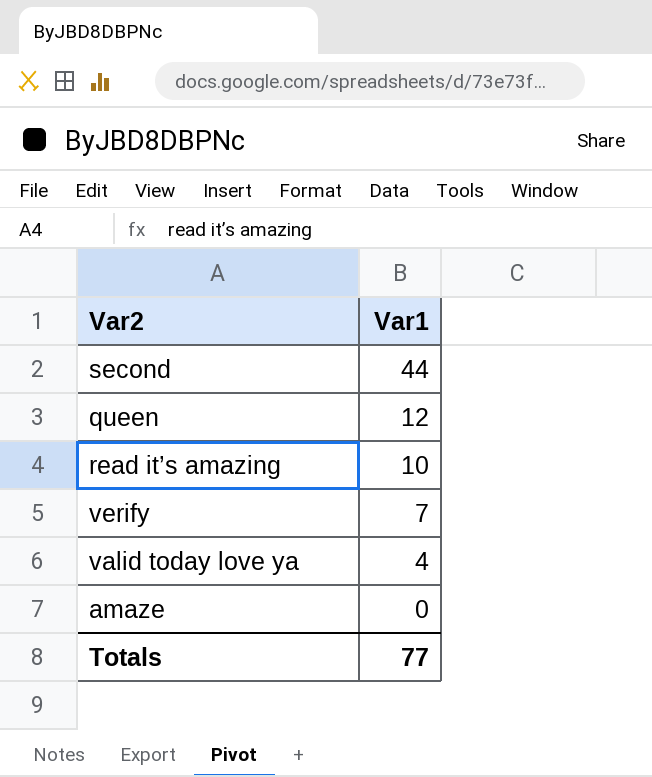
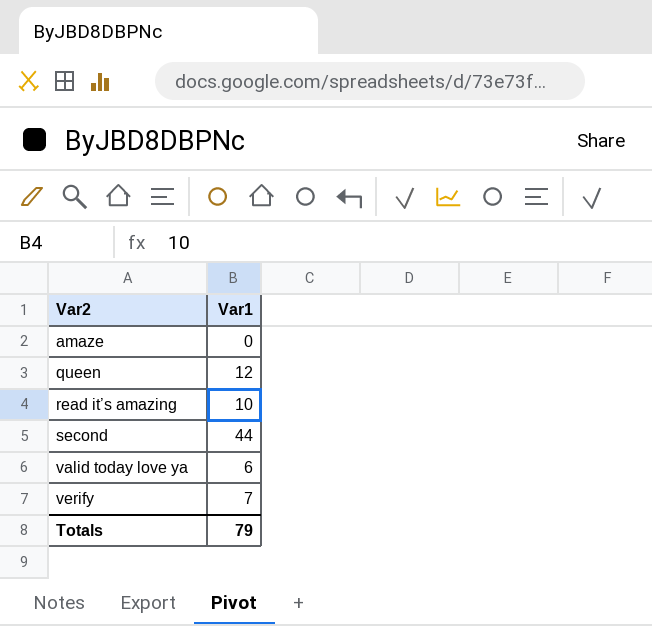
row order: Var1 descending -> Var2 ascending
valid today love ya | Var1: 4 -> 6
Totals | Var1: 77 -> 79

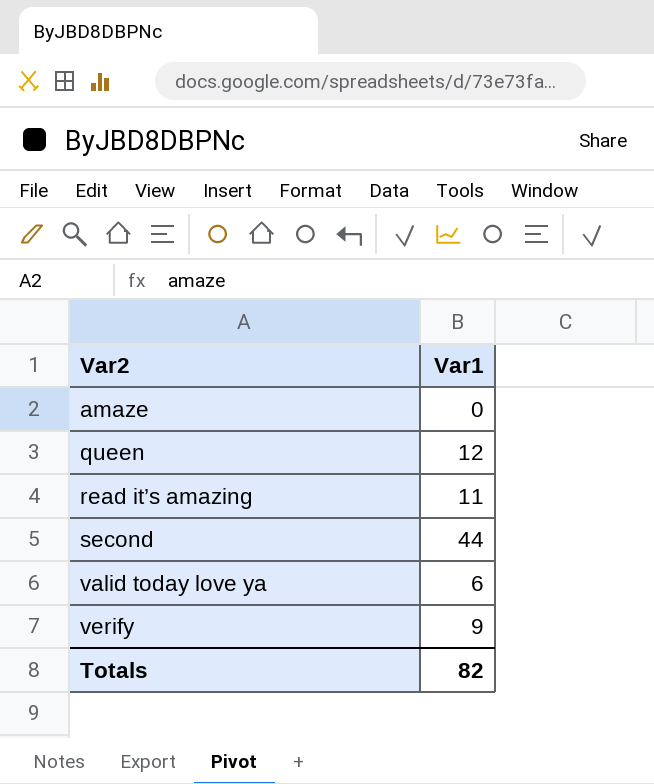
read it’s amazing | Var1: 10 -> 11
verify | Var1: 7 -> 9
Totals | Var1: 79 -> 82

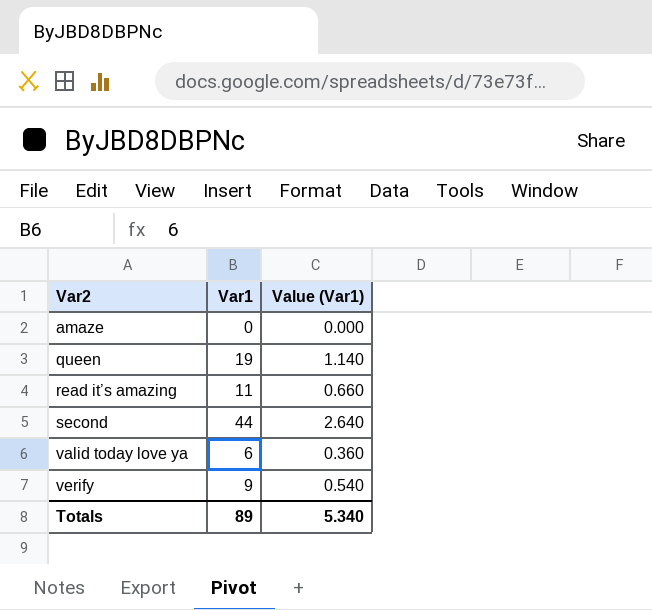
column Value (Var1) | formula: none -> [Var1] * 0.06
queen | Var1: 12 -> 19
Totals | Var1: 82 -> 89

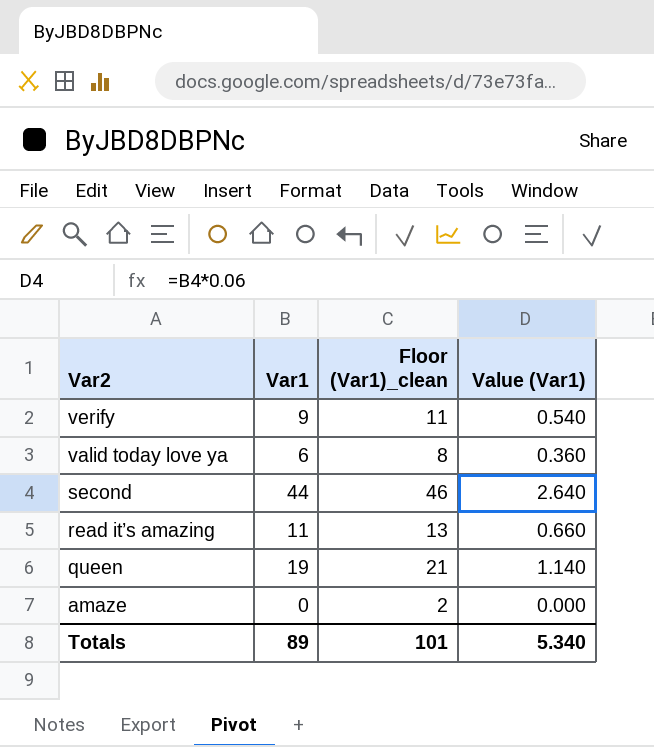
row order: Var2 ascending -> Var2 descending
column Floor (Var1)_clean | formula: none -> [Var1] + 2

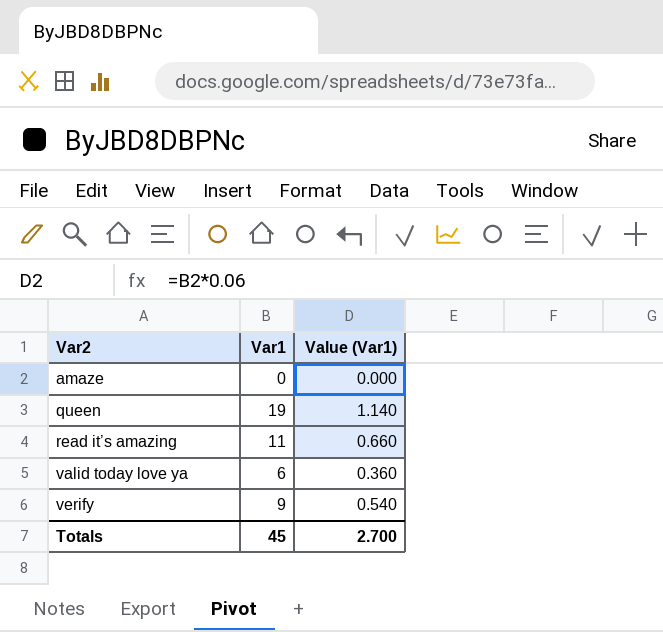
row order: Var2 descending -> Var2 ascending
column Floor (Var1)_clean | formula: [Var1] + 2 -> none
row second: 44 | 46 | 2.640 -> none
Totals | Var1: 89 -> 45
Totals | Value (Var1): 5.340 -> 2.700

